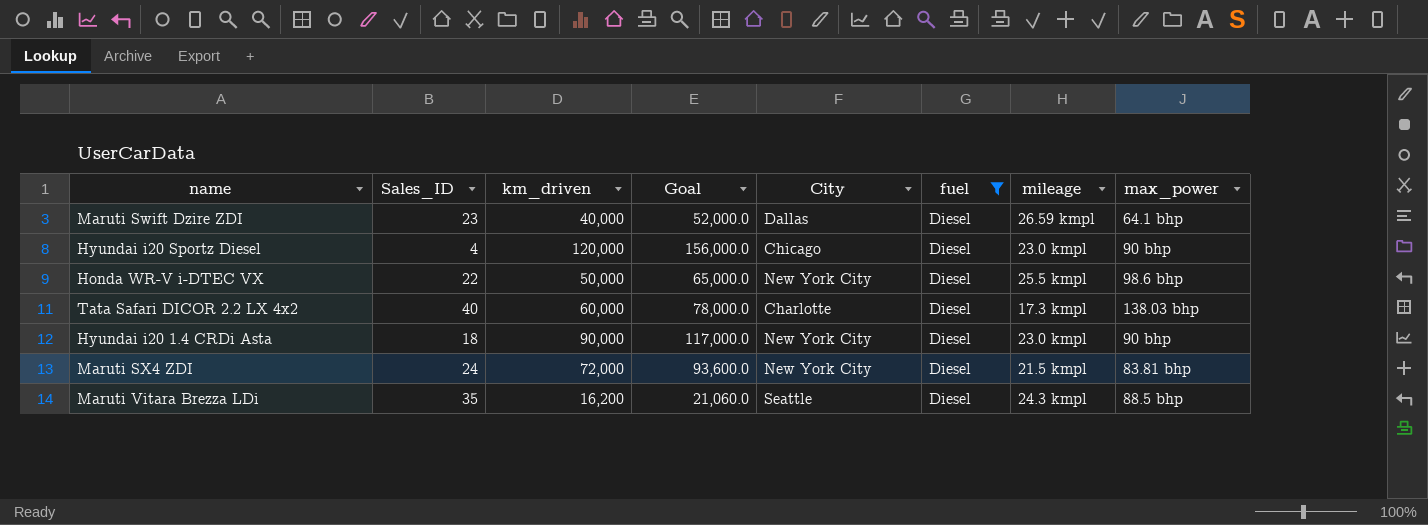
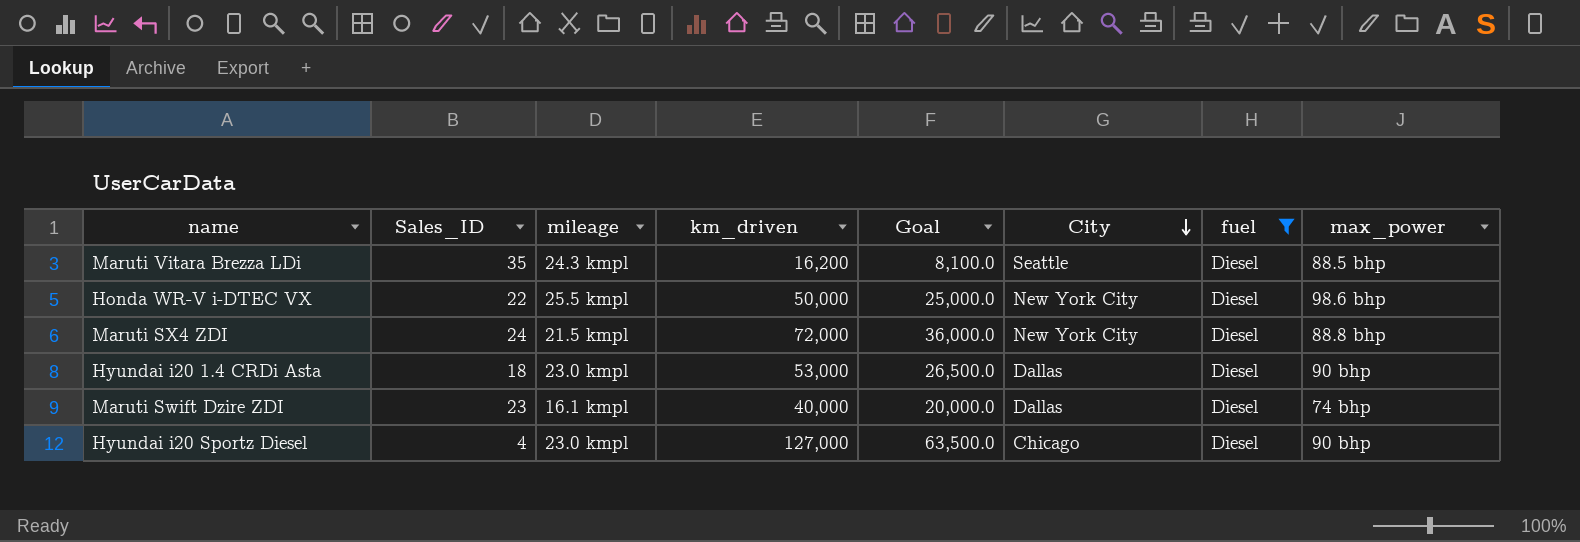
row order: none -> City descending
column mileage | position: 7 -> 3
column Goal | formula: [km_driven] * 1.3 -> [km_driven] * 0.5
row Tata Safari DICOR 2.2 LX 4x2: 40 | 60,000 | 78,000.0 | Charlotte | Diesel | 17.3 kmpl | 138.03 bhp -> none
Maruti SX4 ZDI | max_power: 83.81 bhp -> 88.8 bhp
Hyundai i20 1.4 CRDi Asta | km_driven: 90,000 -> 53,000
Hyundai i20 1.4 CRDi Asta | City: New York City -> Dallas
Maruti Swift Dzire ZDI | mileage: 26.59 kmpl -> 16.1 kmpl
Maruti Swift Dzire ZDI | max_power: 64.1 bhp -> 74 bhp
Hyundai i20 Sportz Diesel | km_driven: 120,000 -> 127,000

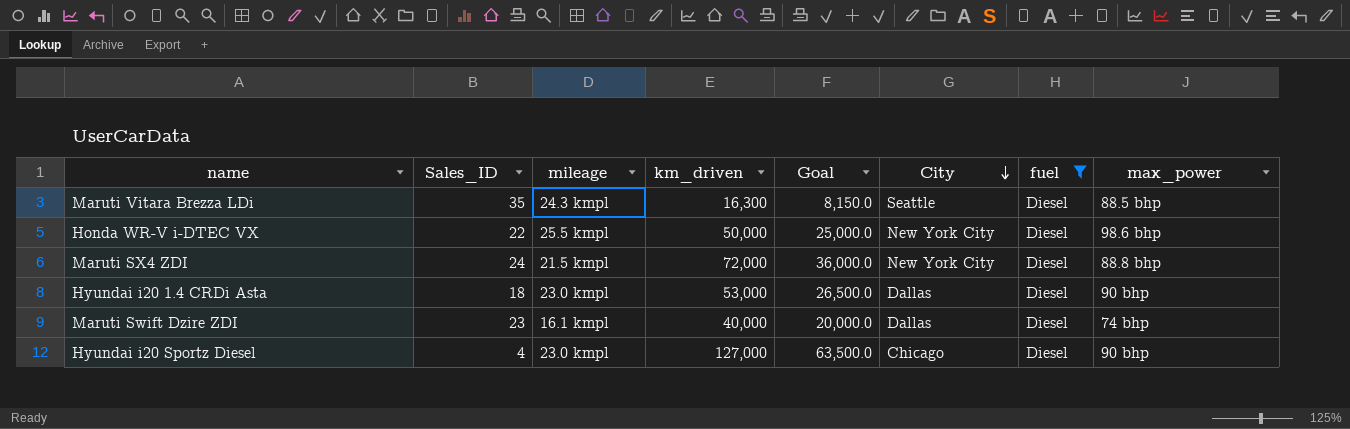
Maruti Vitara Brezza LDi | km_driven: 16,200 -> 16,300
Maruti Vitara Brezza LDi | Goal: 8,100.0 -> 8,150.0

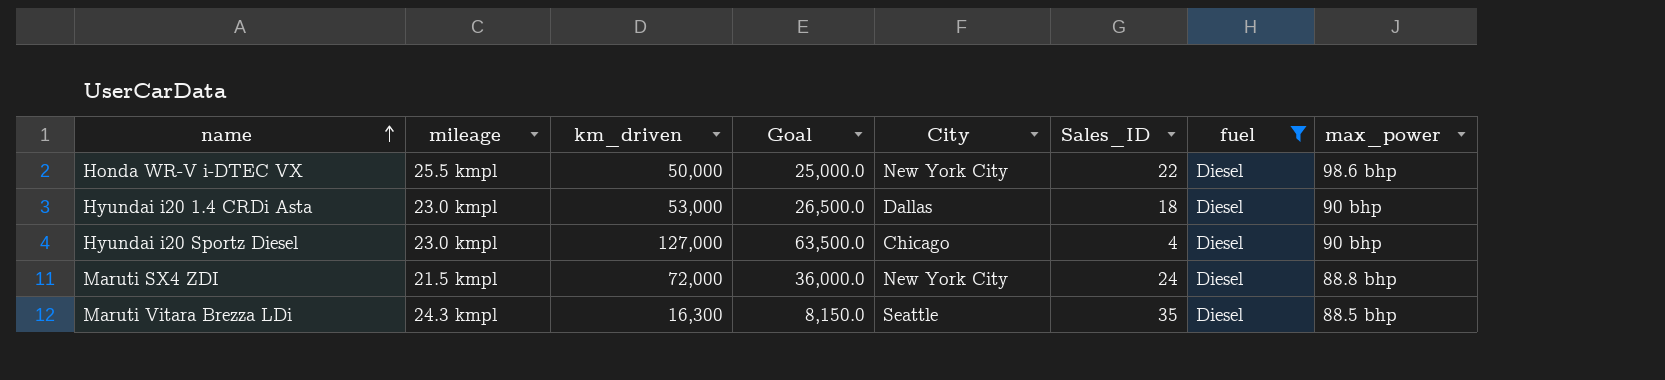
row order: City descending -> name ascending
column Sales_ID | position: 2 -> 6
row Maruti Swift Dzire ZDI: 23 | 16.1 kmpl | 40,000 | 20,000.0 | Dallas | Diesel | 74 bhp -> none

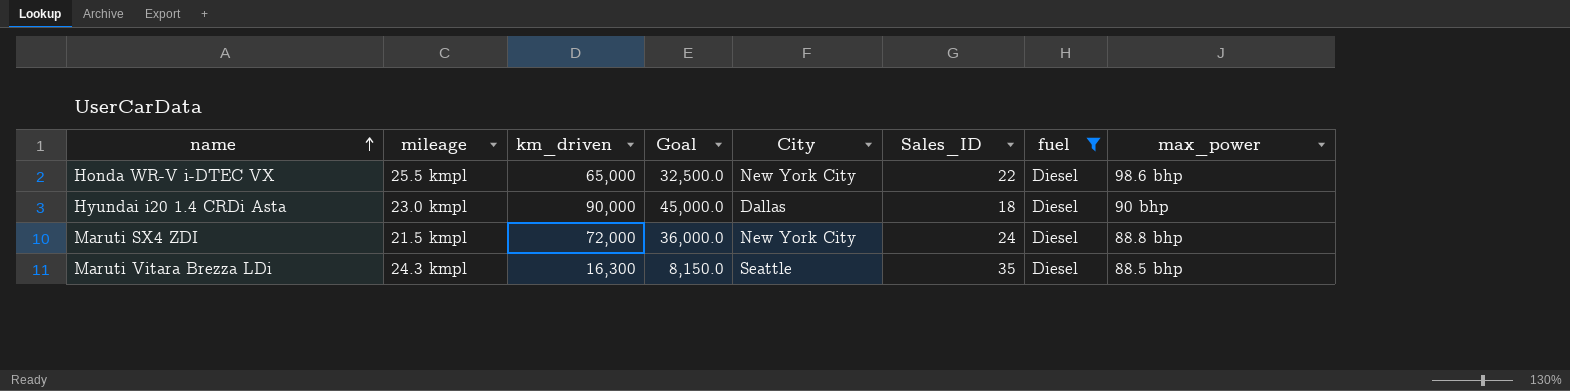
row Hyundai i20 Sportz Diesel: 23.0 kmpl | 127,000 | 63,500.0 | Chicago | 4 | Diesel | 90 bhp -> none
Honda WR-V i-DTEC VX | km_driven: 50,000 -> 65,000
Honda WR-V i-DTEC VX | Goal: 25,000.0 -> 32,500.0
Hyundai i20 1.4 CRDi Asta | km_driven: 53,000 -> 90,000
Hyundai i20 1.4 CRDi Asta | Goal: 26,500.0 -> 45,000.0

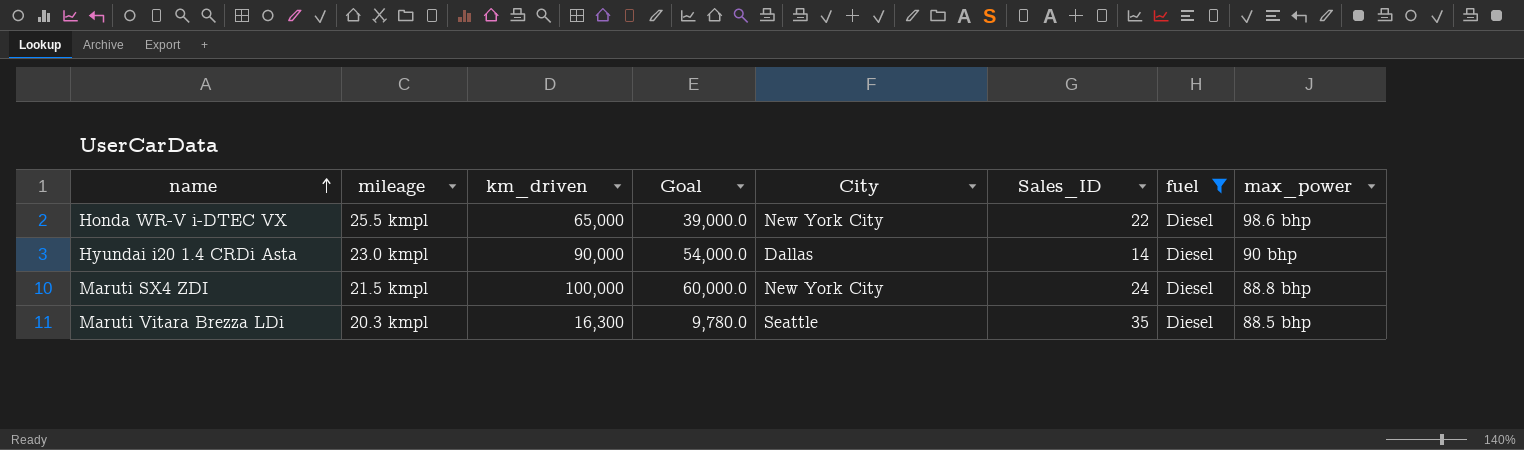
column Goal | formula: [km_driven] * 0.5 -> [km_driven] * 0.6
Hyundai i20 1.4 CRDi Asta | Sales_ID: 18 -> 14
Maruti SX4 ZDI | km_driven: 72,000 -> 100,000
Maruti Vitara Brezza LDi | mileage: 24.3 kmpl -> 20.3 kmpl

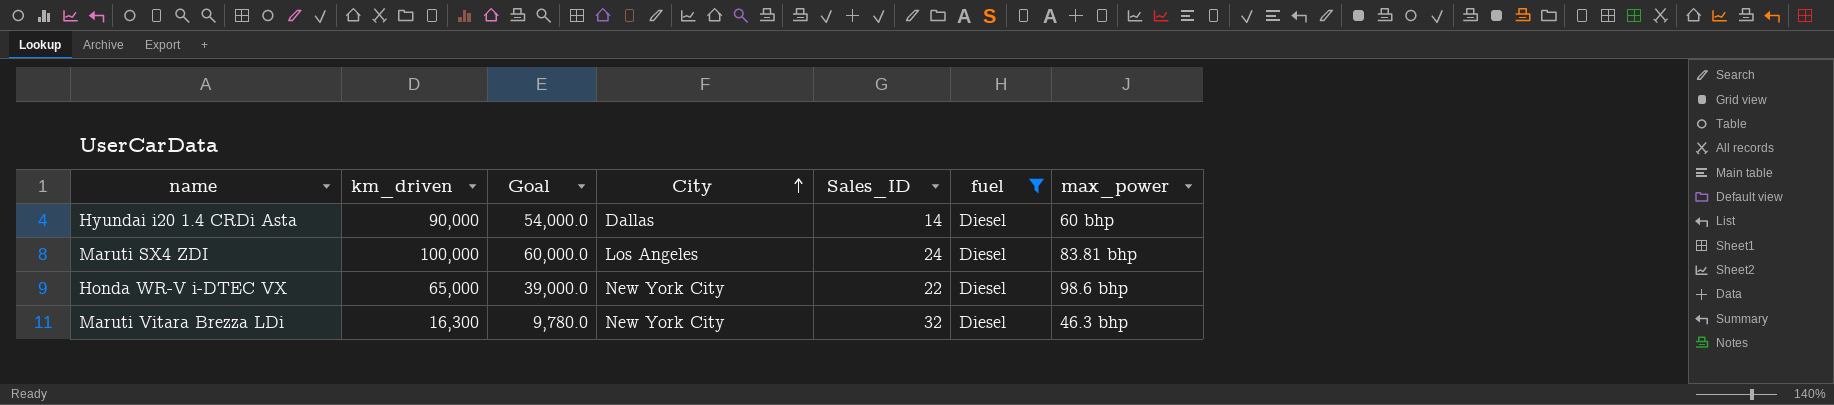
row order: name ascending -> City ascending
column mileage | position: 2 -> none
Hyundai i20 1.4 CRDi Asta | max_power: 90 bhp -> 60 bhp
Maruti SX4 ZDI | City: New York City -> Los Angeles
Maruti SX4 ZDI | max_power: 88.8 bhp -> 83.81 bhp
Maruti Vitara Brezza LDi | City: Seattle -> New York City
Maruti Vitara Brezza LDi | Sales_ID: 35 -> 32
Maruti Vitara Brezza LDi | max_power: 88.5 bhp -> 46.3 bhp

